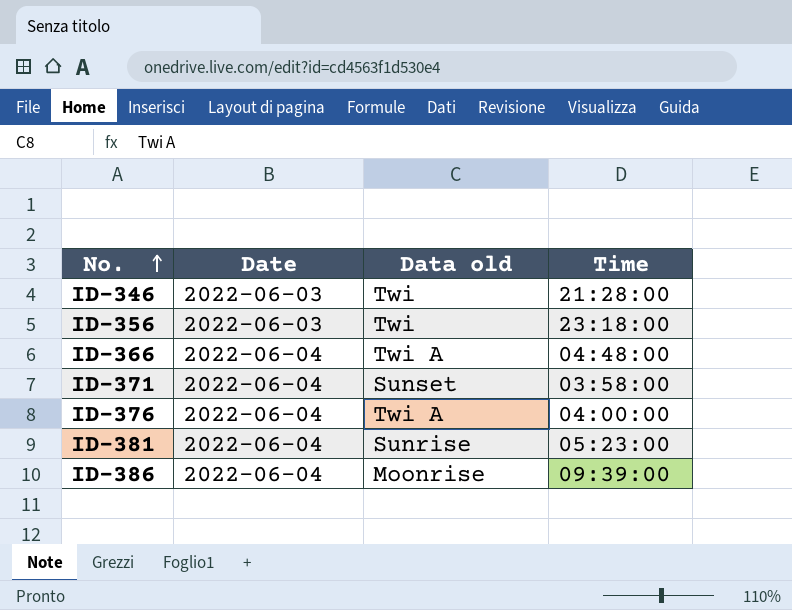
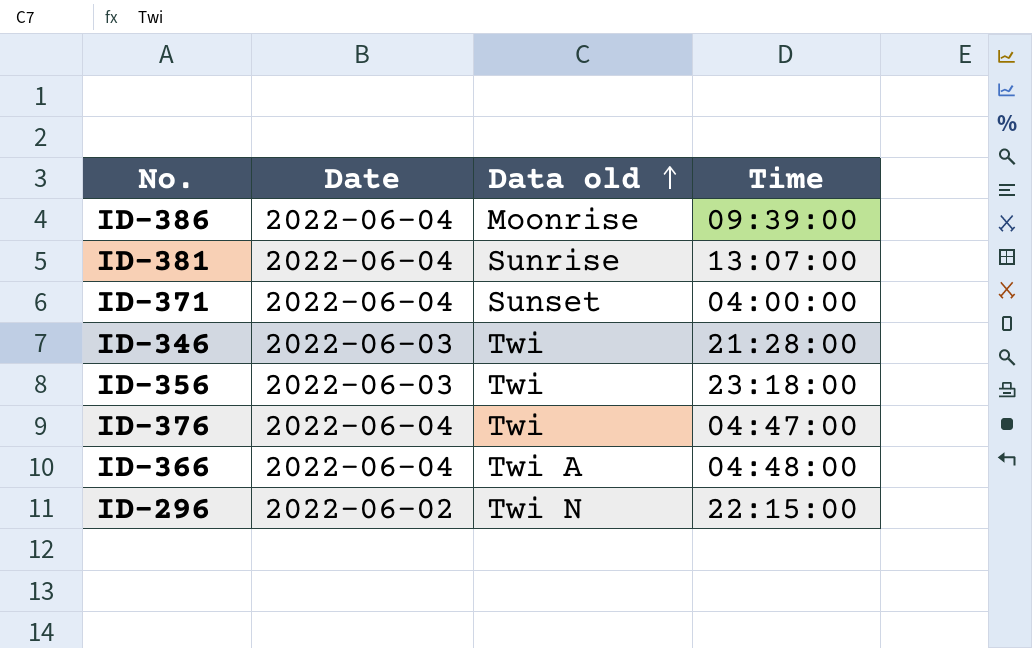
row order: No. ascending -> Data old ascending
ID-381 | Time: 05:23:00 -> 13:07:00
ID-371 | Time: 03:58:00 -> 04:00:00
ID-376 | Data old: Twi A -> Twi
ID-376 | Time: 04:00:00 -> 04:47:00
row ID-296: none -> 2022-06-02 | Twi N | 22:15:00

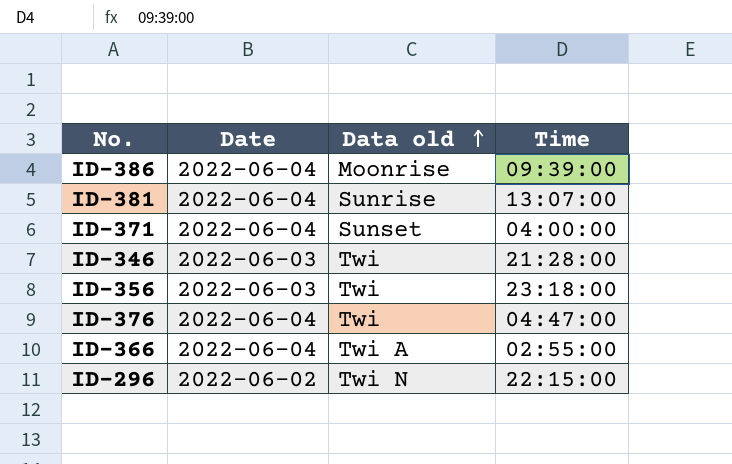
ID-366 | Time: 04:48:00 -> 02:55:00

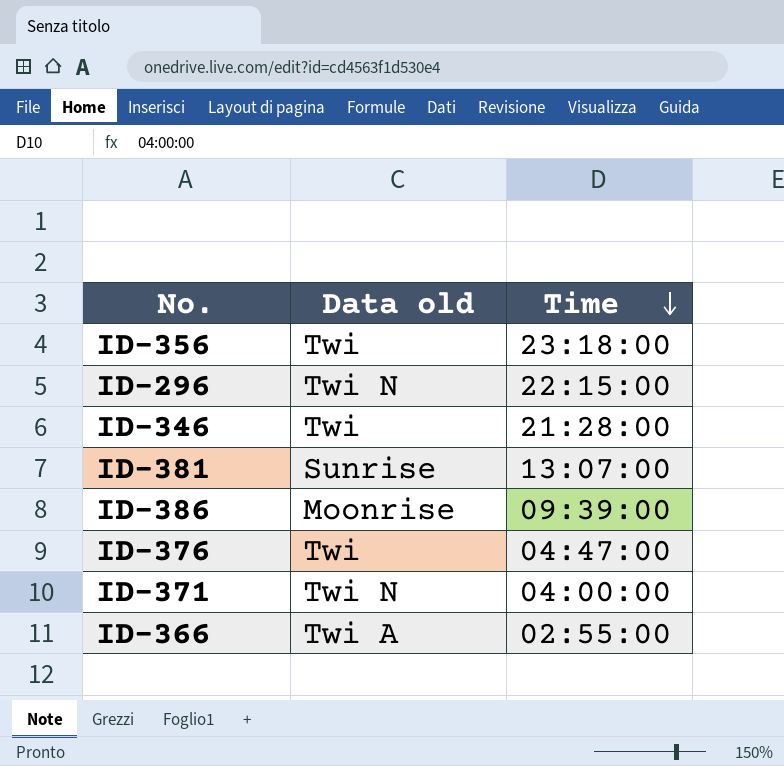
row order: Data old ascending -> Time descending
column Date | position: 2 -> none
ID-371 | Data old: Sunset -> Twi N

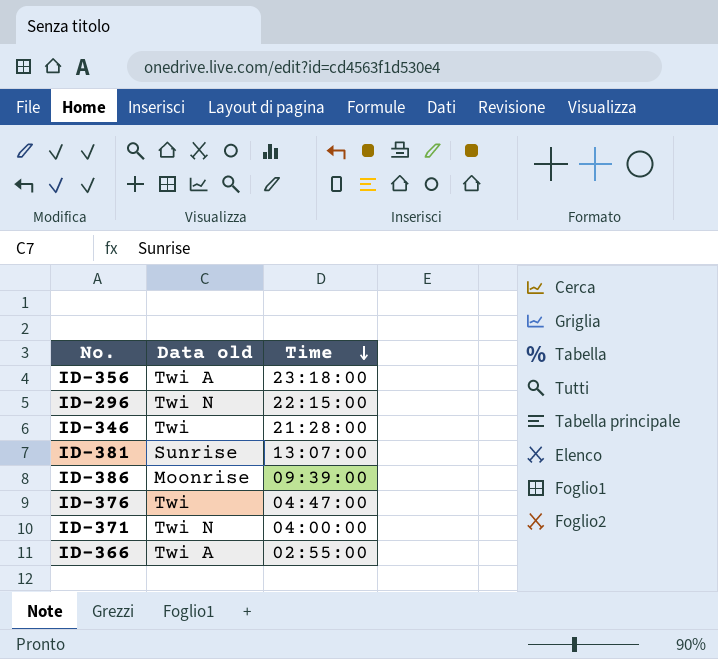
ID-356 | Data old: Twi -> Twi A

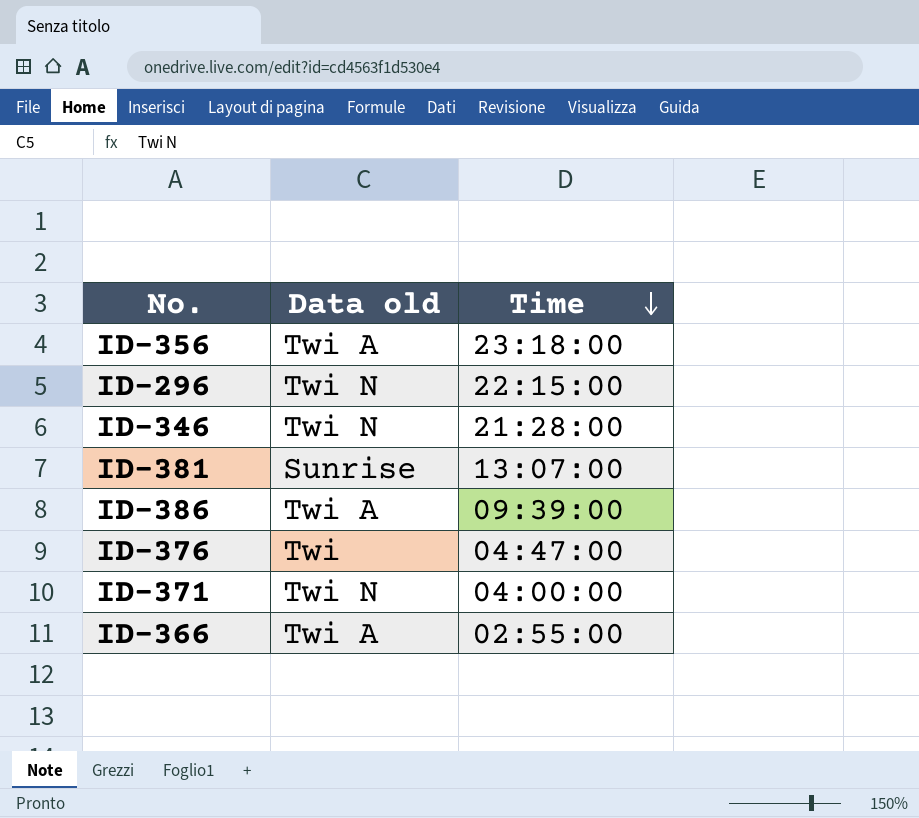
ID-346 | Data old: Twi -> Twi N
ID-386 | Data old: Moonrise -> Twi A

